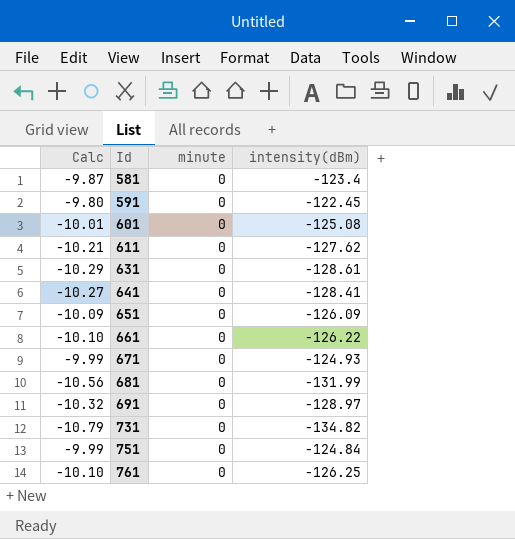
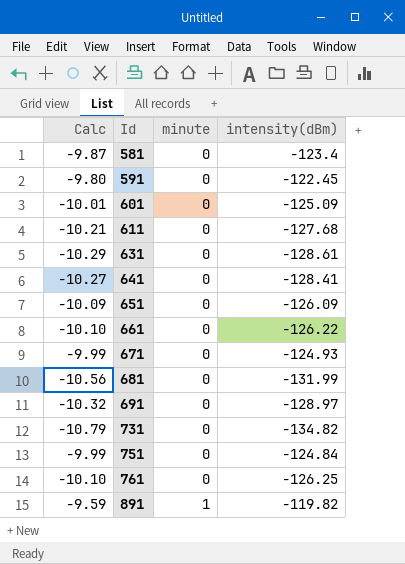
601 | intensity(dBm): -125.08 -> -125.09
611 | intensity(dBm): -127.62 -> -127.68
row 891: none -> -9.59 | 1 | -119.82

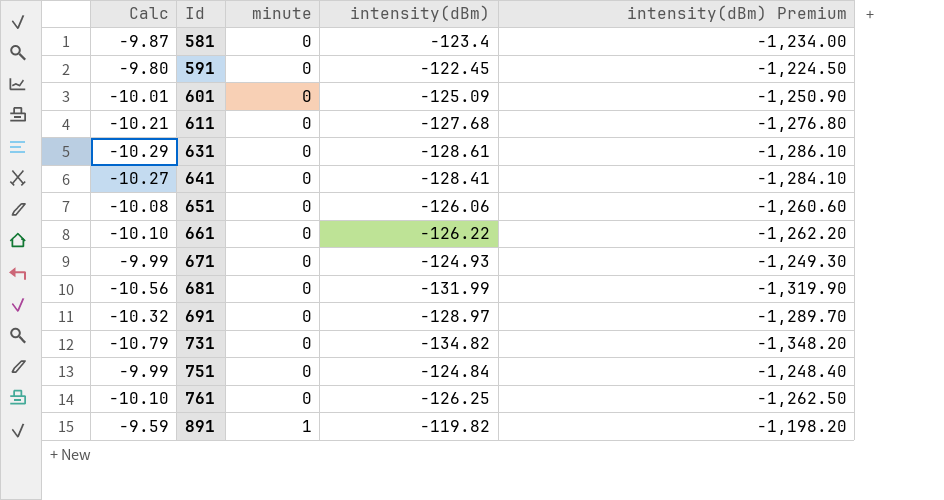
column intensity(dBm) Premium | formula: none -> [intensity(dBm)] * 10
651 | Calc: -10.09 -> -10.08
651 | intensity(dBm): -126.09 -> -126.06

